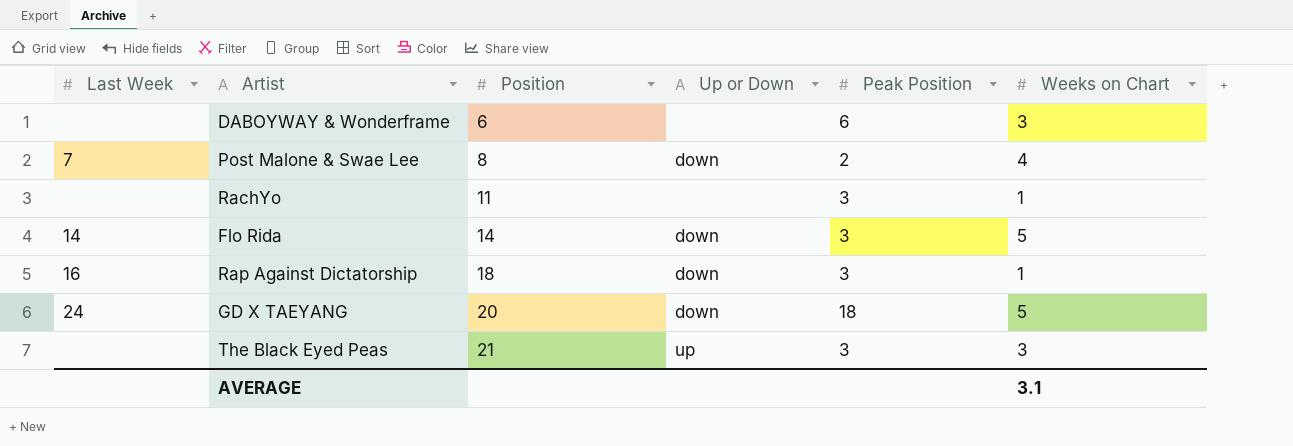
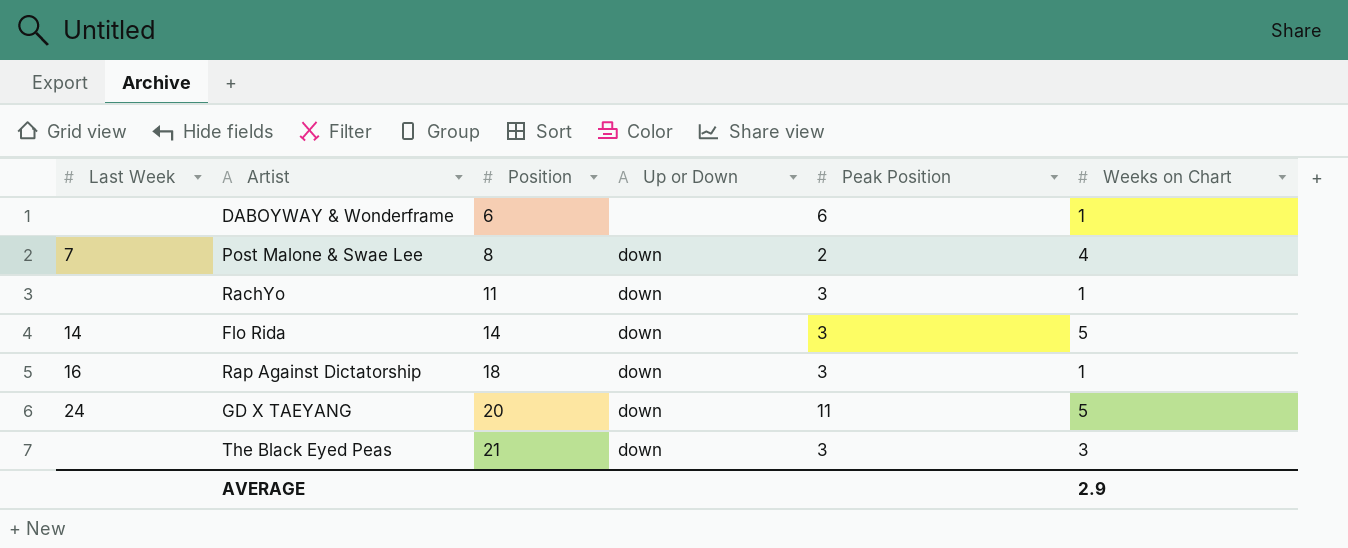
DABOYWAY & Wonderframe | Weeks on Chart: 3 -> 1
RachYo | Up or Down: none -> down
GD X TAEYANG | Peak Position: 18 -> 11
The Black Eyed Peas | Up or Down: up -> down
AVERAGE | Weeks on Chart: 3.1 -> 2.9

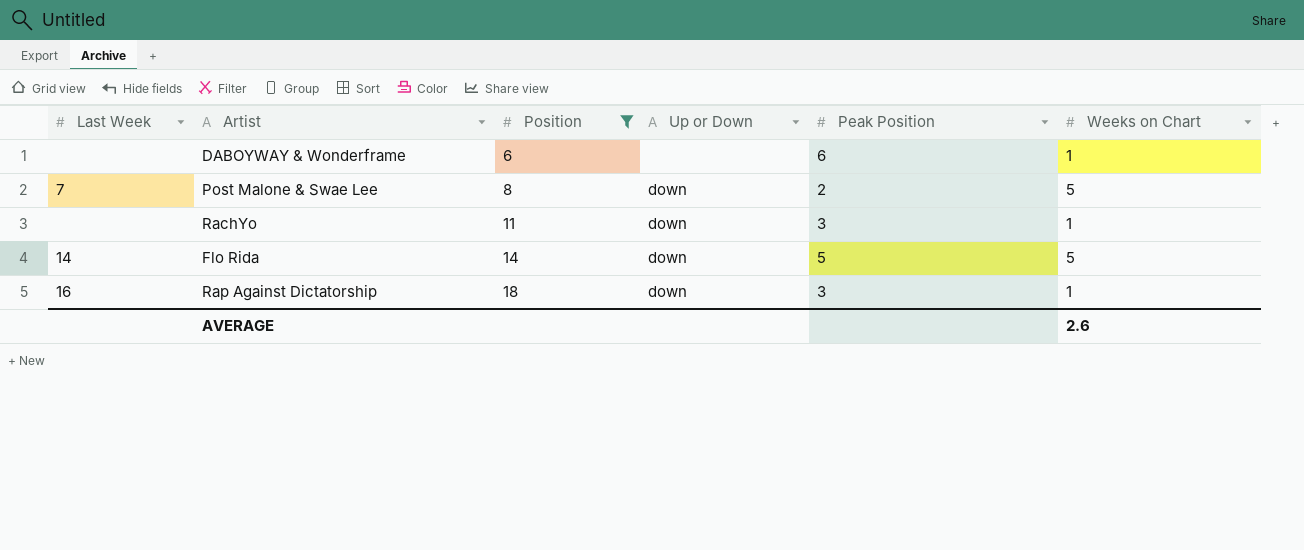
filter: none -> Position <= 18
Post Malone & Swae Lee | Weeks on Chart: 4 -> 5
Flo Rida | Peak Position: 3 -> 5
AVERAGE | Weeks on Chart: 2.9 -> 2.6

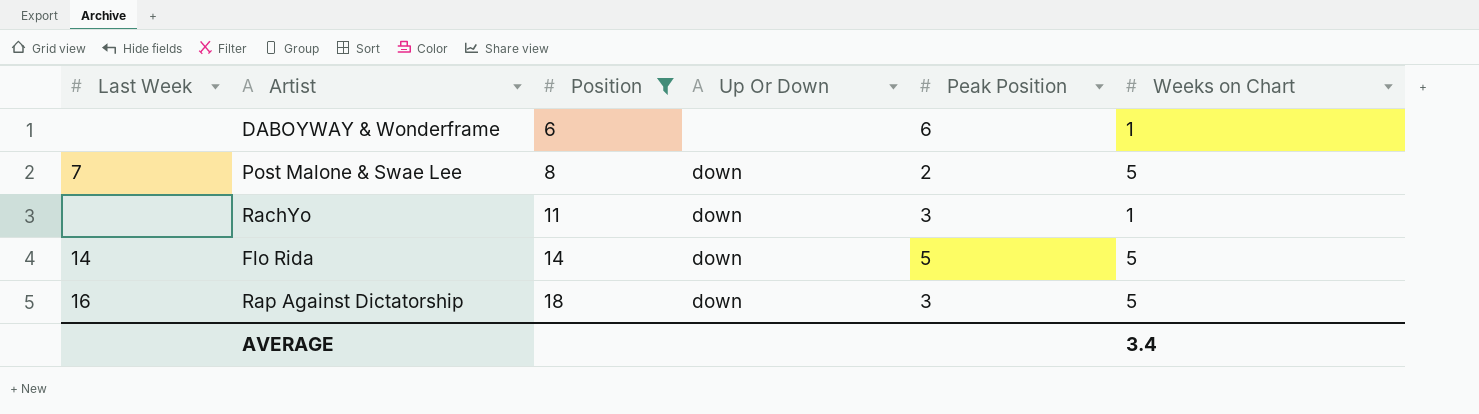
column name: Up or Down -> Up Or Down
Rap Against Dictatorship | Weeks on Chart: 1 -> 5
AVERAGE | Weeks on Chart: 2.6 -> 3.4

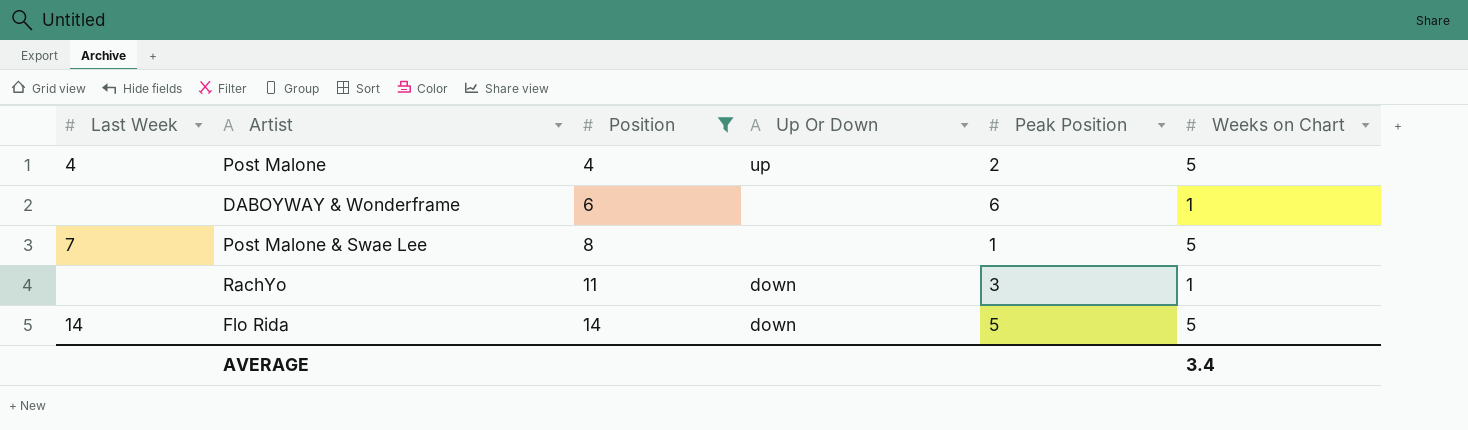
row Rap Against Dictatorship: 16 | 18 | down | 3 | 5 -> none
row Post Malone: none -> 4 | 4 | up | 2 | 5
Post Malone & Swae Lee | Up Or Down: down -> none
Post Malone & Swae Lee | Peak Position: 2 -> 1

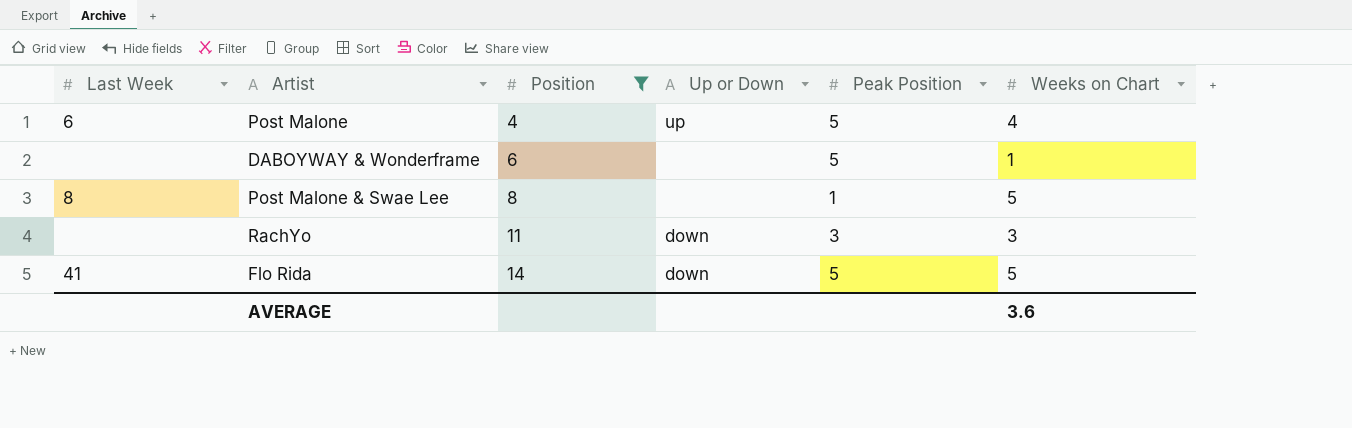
column name: Up Or Down -> Up or Down
Post Malone | Last Week: 4 -> 6
Post Malone | Peak Position: 2 -> 5
Post Malone | Weeks on Chart: 5 -> 4
DABOYWAY & Wonderframe | Peak Position: 6 -> 5
Post Malone & Swae Lee | Last Week: 7 -> 8
RachYo | Weeks on Chart: 1 -> 3
Flo Rida | Last Week: 14 -> 41
AVERAGE | Weeks on Chart: 3.4 -> 3.6

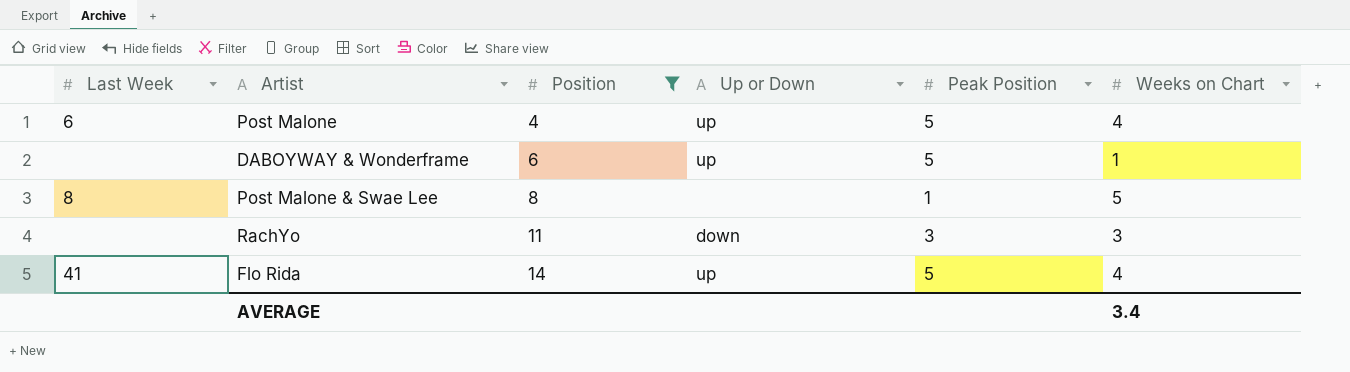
DABOYWAY & Wonderframe | Up or Down: none -> up
Flo Rida | Up or Down: down -> up
Flo Rida | Weeks on Chart: 5 -> 4
AVERAGE | Weeks on Chart: 3.6 -> 3.4

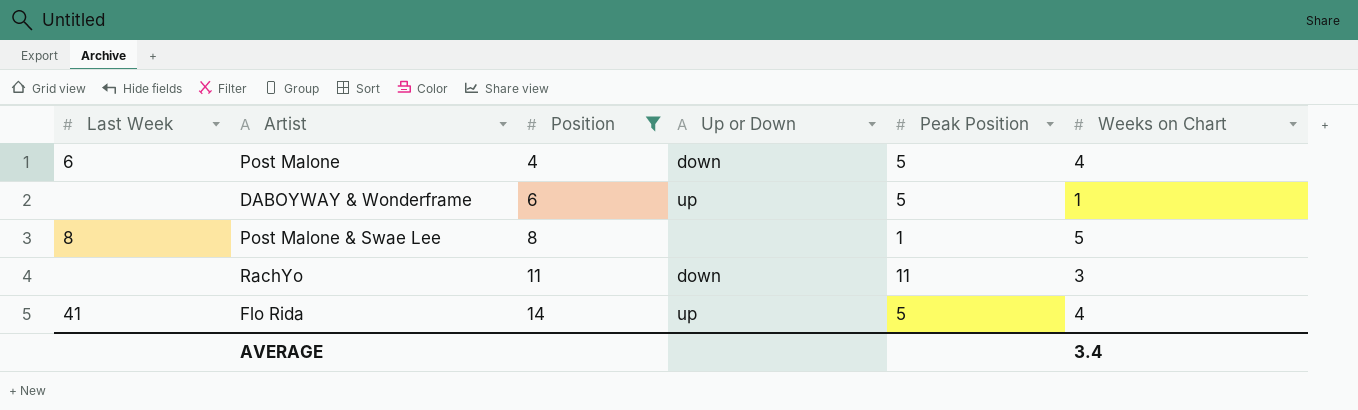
Post Malone | Up or Down: up -> down
RachYo | Peak Position: 3 -> 11

